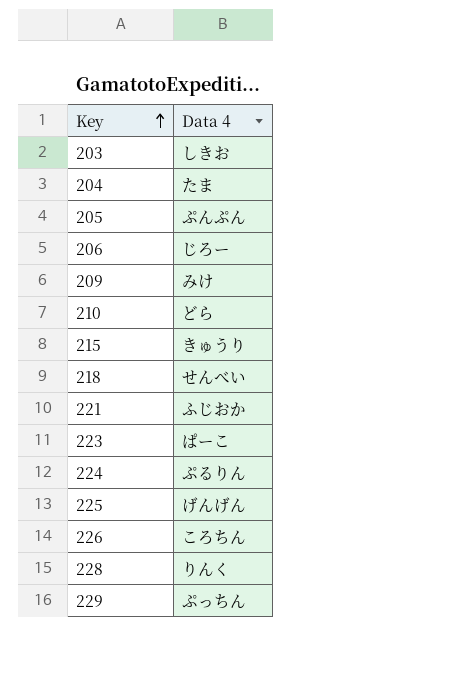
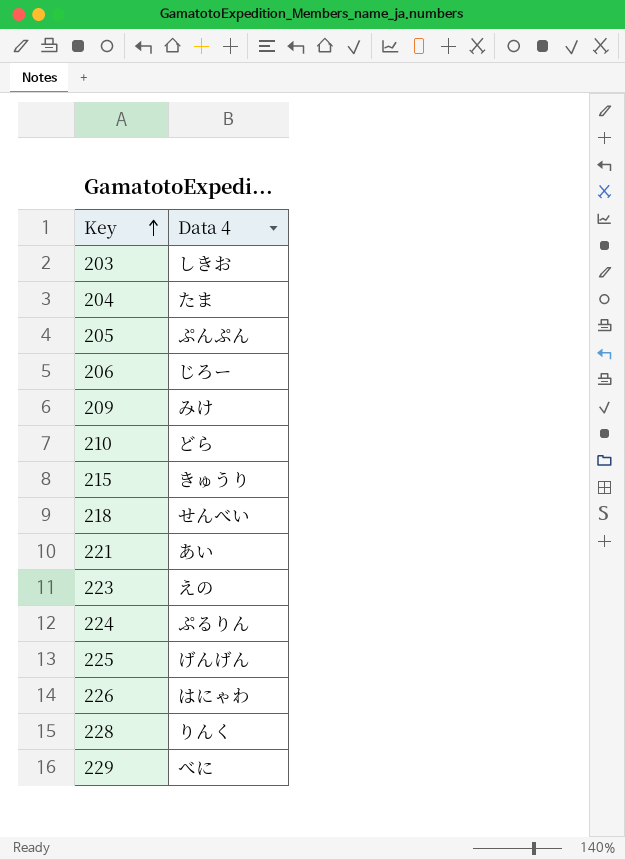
221 | Data 4: ふじおか -> あい
223 | Data 4: ぱーこ -> えの
226 | Data 4: ころちん -> はにゃわ
229 | Data 4: ぷっちん -> べに

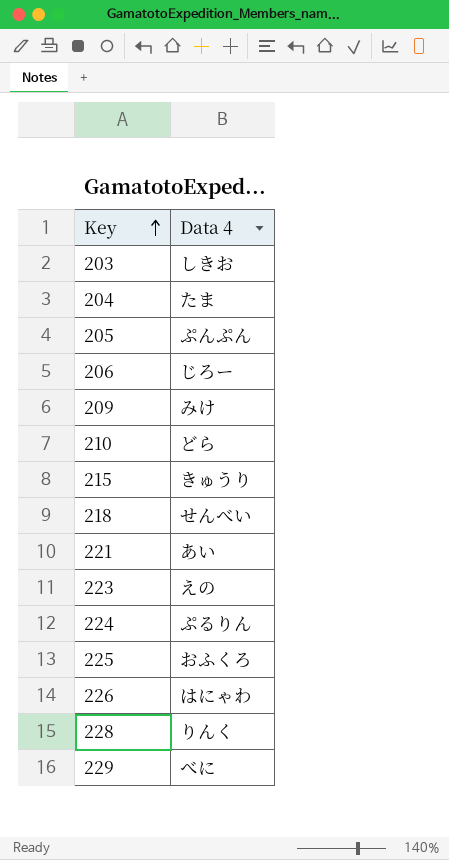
225 | Data 4: げんげん -> おふくろ

